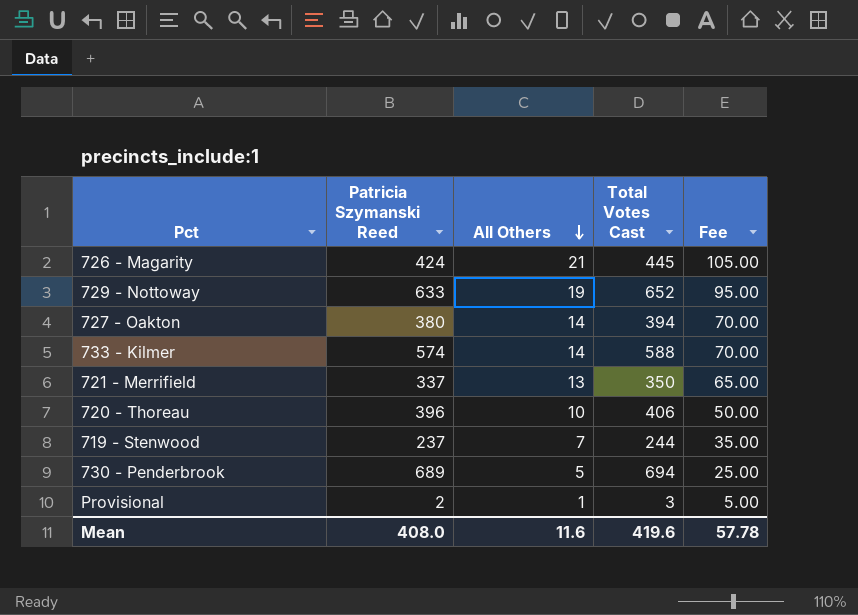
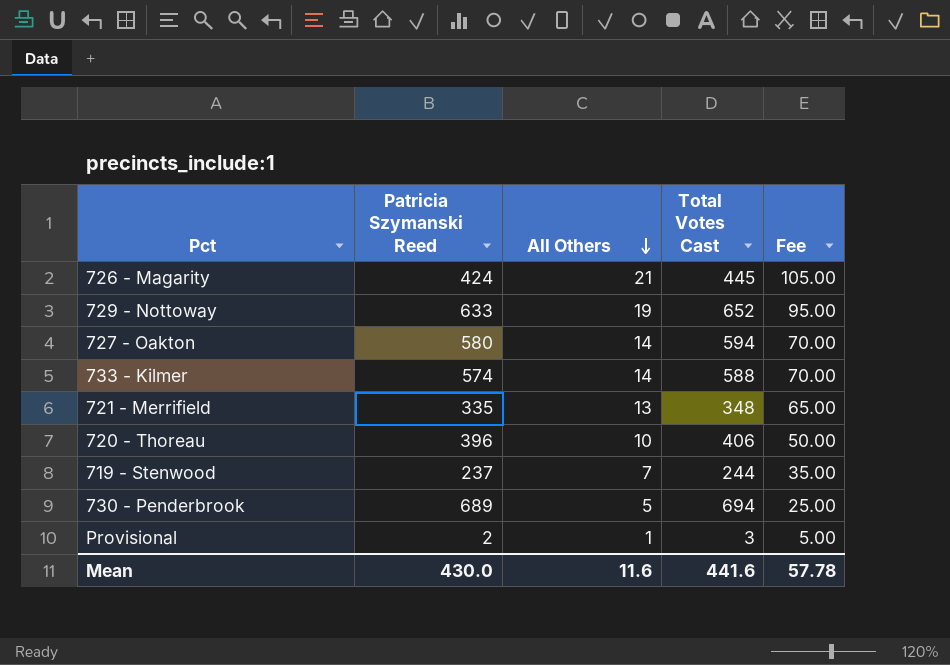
727 - Oakton | Patricia Szymanski Reed: 380 -> 580
727 - Oakton | Total Votes Cast: 394 -> 594
721 - Merrifield | Patricia Szymanski Reed: 337 -> 335
721 - Merrifield | Total Votes Cast: 350 -> 348
Mean | Patricia Szymanski Reed: 408.0 -> 430.0
Mean | Total Votes Cast: 419.6 -> 441.6

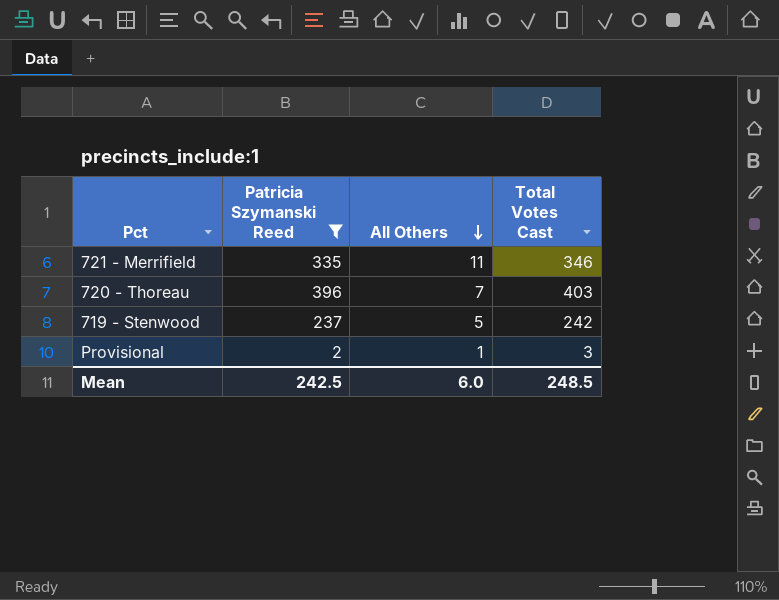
filter: none -> Patricia Szymanski Reed <= 396
column Fee | formula: [All Others] * 5 -> none
721 - Merrifield | All Others: 13 -> 11
721 - Merrifield | Total Votes Cast: 348 -> 346
720 - Thoreau | All Others: 10 -> 7
720 - Thoreau | Total Votes Cast: 406 -> 403
719 - Stenwood | All Others: 7 -> 5
719 - Stenwood | Total Votes Cast: 244 -> 242
Mean | Patricia Szymanski Reed: 430.0 -> 242.5
Mean | All Others: 11.6 -> 6.0
Mean | Total Votes Cast: 441.6 -> 248.5

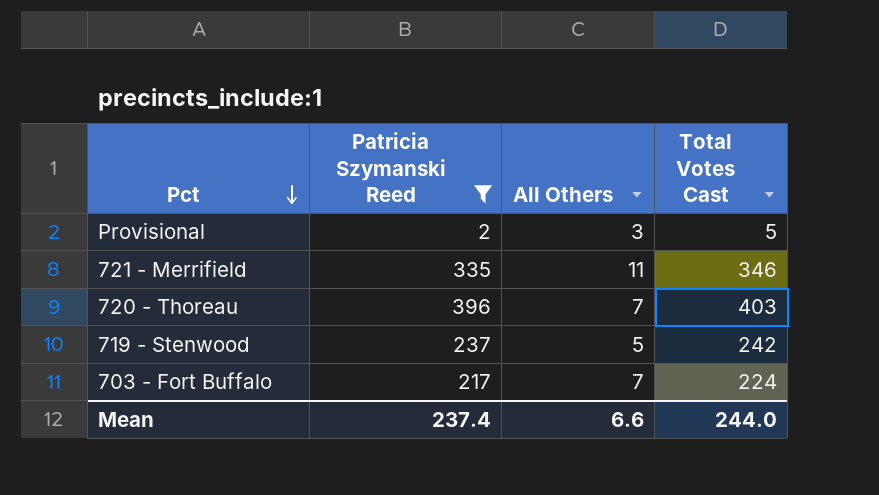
row order: All Others descending -> Pct descending
Provisional | All Others: 1 -> 3
Provisional | Total Votes Cast: 3 -> 5
row 703 - Fort Buffalo: none -> 217 | 7 | 224
Mean | Patricia Szymanski Reed: 242.5 -> 237.4
Mean | All Others: 6.0 -> 6.6
Mean | Total Votes Cast: 248.5 -> 244.0

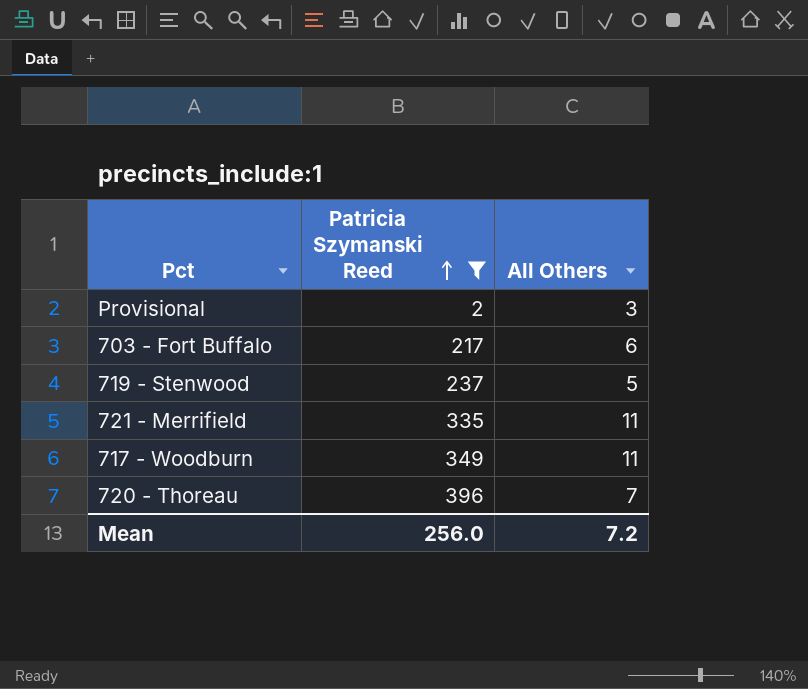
row order: Pct descending -> Patricia Szymanski Reed ascending
column Total Votes Cast | formula: [Patricia Szymanski Reed] + [All Others] -> none
703 - Fort Buffalo | All Others: 7 -> 6
row 717 - Woodburn: none -> 349 | 11
Mean | Patricia Szymanski Reed: 237.4 -> 256.0
Mean | All Others: 6.6 -> 7.2

